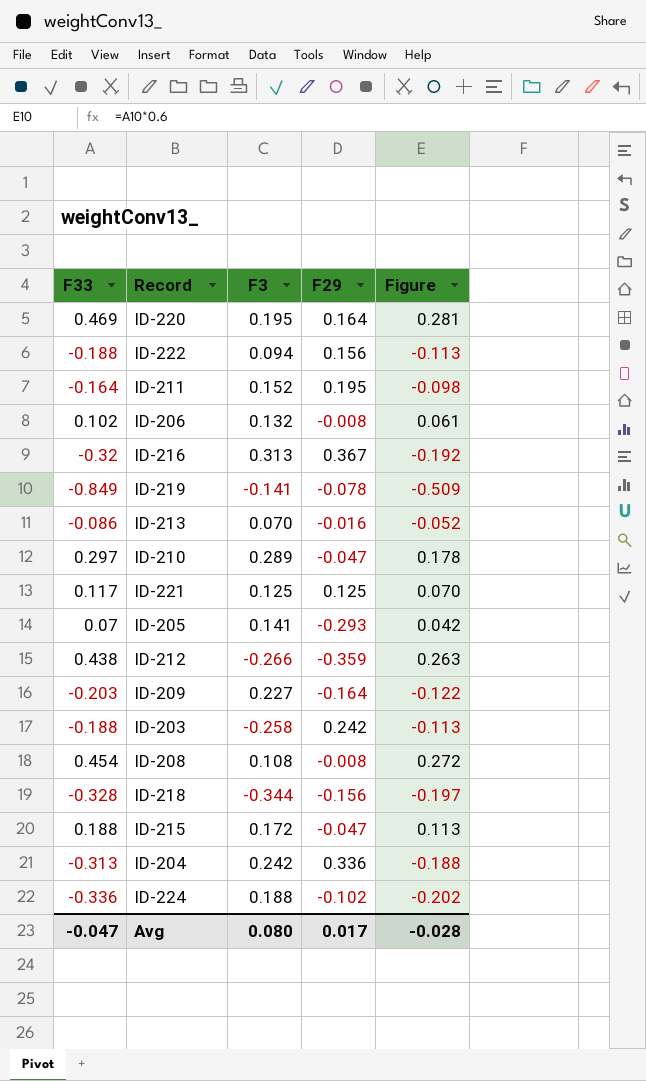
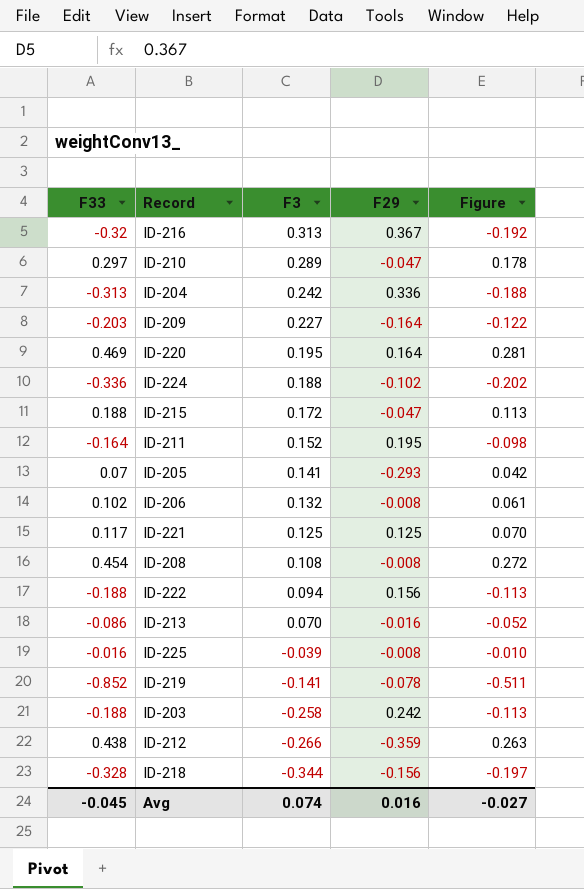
row order: none -> F3 descending
row ID-225: none -> -0.016 | -0.039 | -0.008 | -0.010
ID-219 | F33: -0.849 -> -0.852
ID-219 | Figure: -0.509 -> -0.511
Avg | F33: -0.047 -> -0.045
Avg | F3: 0.080 -> 0.074
Avg | F29: 0.017 -> 0.016
Avg | Figure: -0.028 -> -0.027

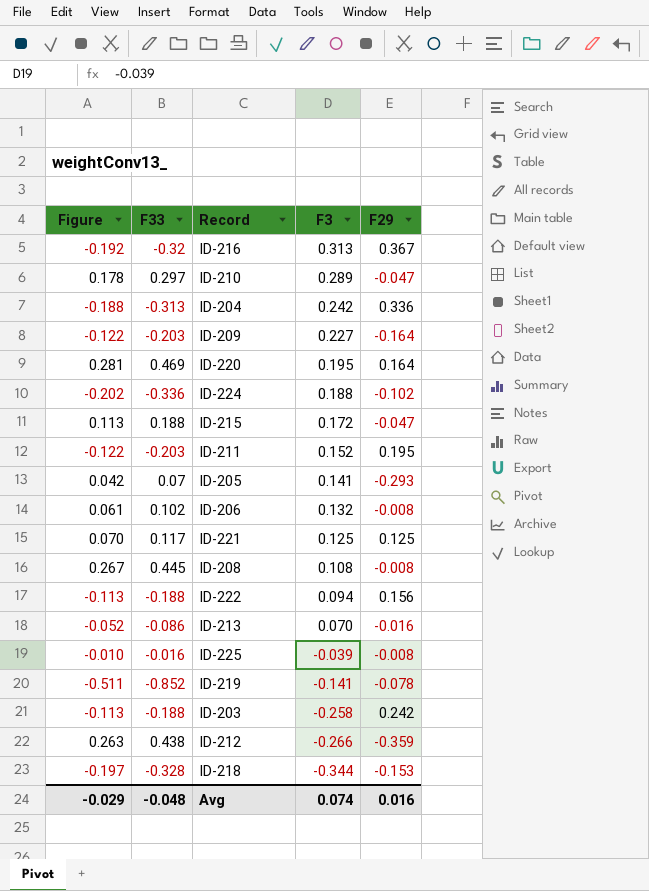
column Figure | position: 5 -> 1
ID-211 | Figure: -0.098 -> -0.122
ID-211 | F33: -0.164 -> -0.203
ID-208 | Figure: 0.272 -> 0.267
ID-208 | F33: 0.454 -> 0.445
ID-218 | F29: -0.156 -> -0.153
Avg | Figure: -0.027 -> -0.029
Avg | F33: -0.045 -> -0.048

